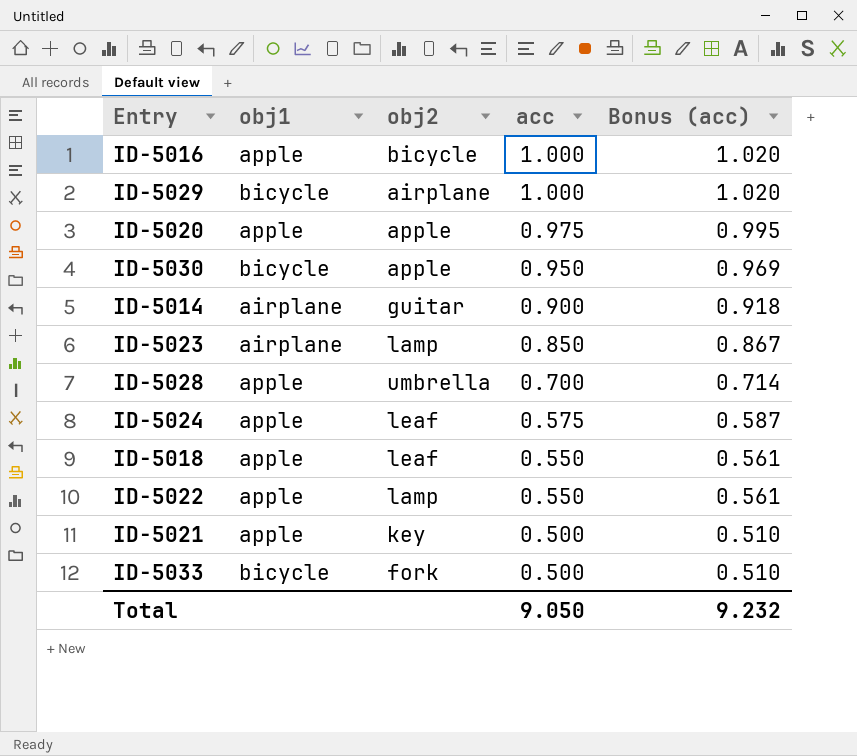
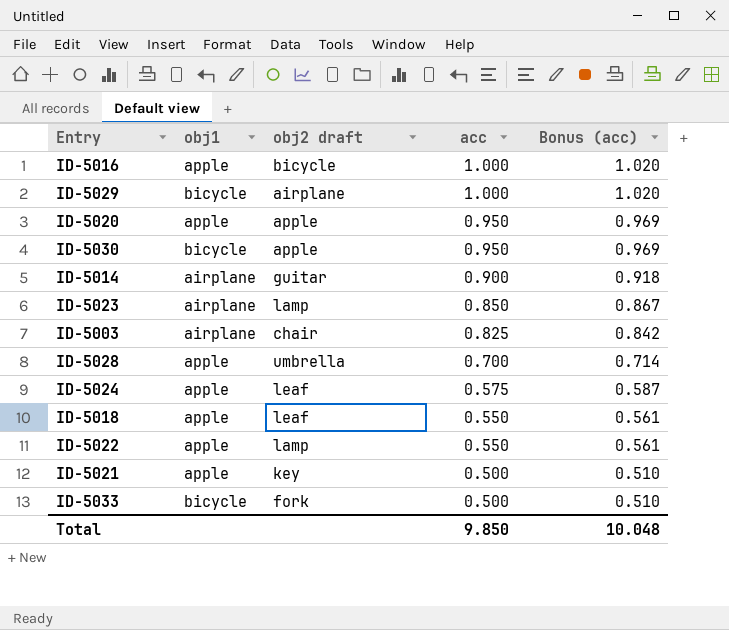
column name: obj2 -> obj2 draft
ID-5020 | acc: 0.975 -> 0.950
ID-5020 | Bonus (acc): 0.995 -> 0.969
row ID-5003: none -> airplane | chair | 0.825 | 0.842
Total | acc: 9.050 -> 9.850
Total | Bonus (acc): 9.232 -> 10.048

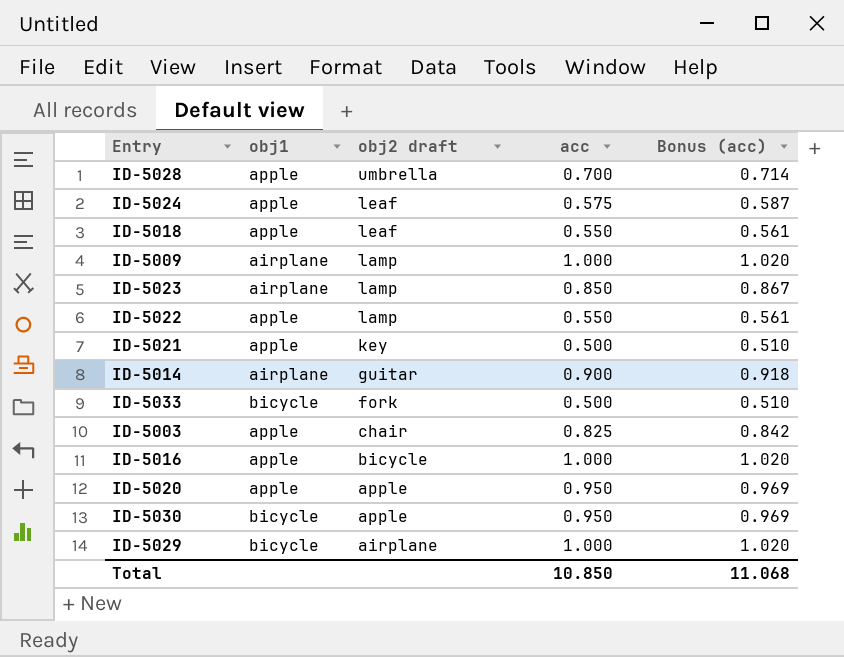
row order: acc descending -> obj2 draft descending
row ID-5009: none -> airplane | lamp | 1.000 | 1.020
ID-5003 | obj1: airplane -> apple
Total | acc: 9.850 -> 10.850
Total | Bonus (acc): 10.048 -> 11.068

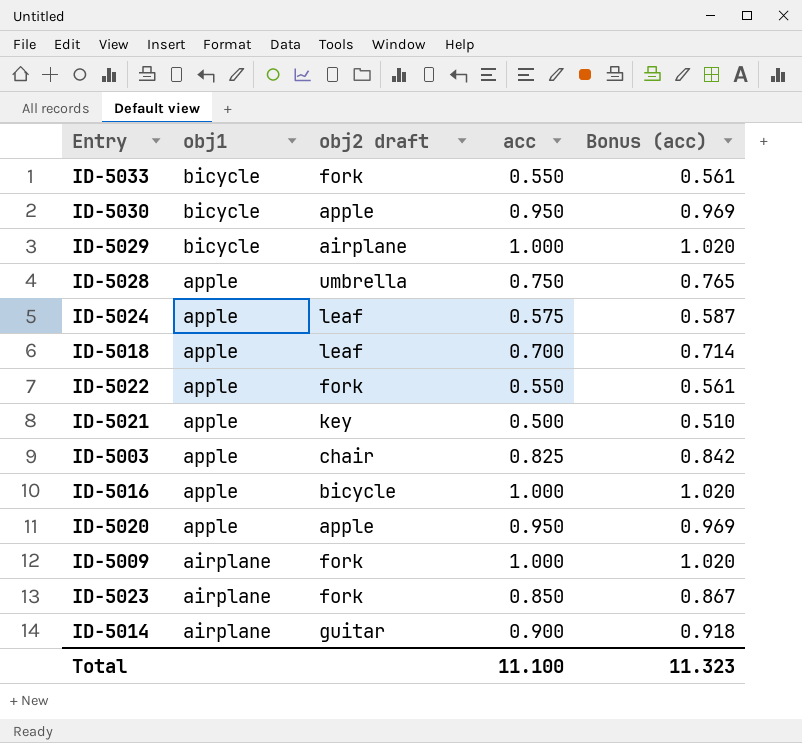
row order: obj2 draft descending -> obj1 descending
ID-5033 | acc: 0.500 -> 0.550
ID-5033 | Bonus (acc): 0.510 -> 0.561
ID-5028 | acc: 0.700 -> 0.750
ID-5028 | Bonus (acc): 0.714 -> 0.765
ID-5018 | acc: 0.550 -> 0.700
ID-5018 | Bonus (acc): 0.561 -> 0.714
ID-5022 | obj2 draft: lamp -> fork
ID-5009 | obj2 draft: lamp -> fork
ID-5023 | obj2 draft: lamp -> fork
Total | acc: 10.850 -> 11.100
Total | Bonus (acc): 11.068 -> 11.323

